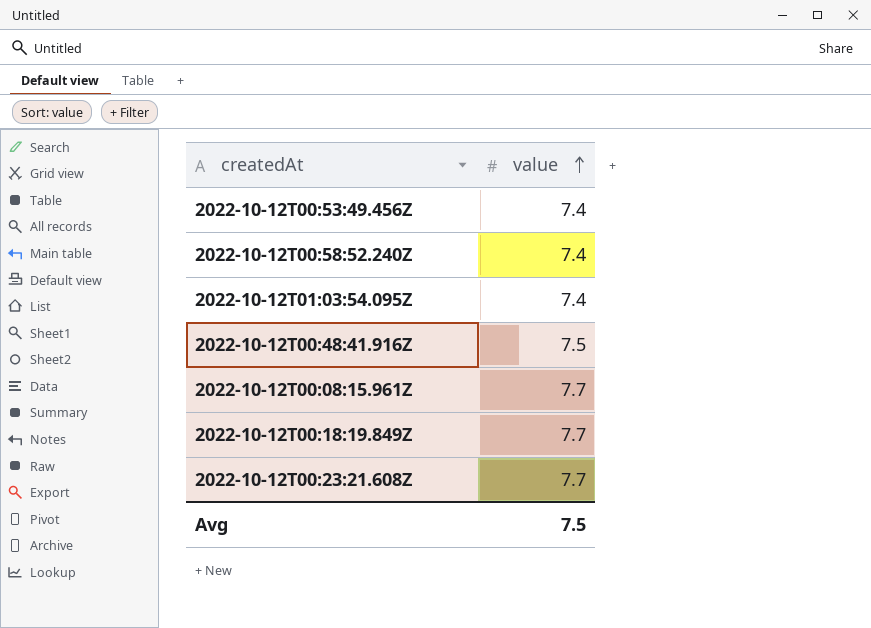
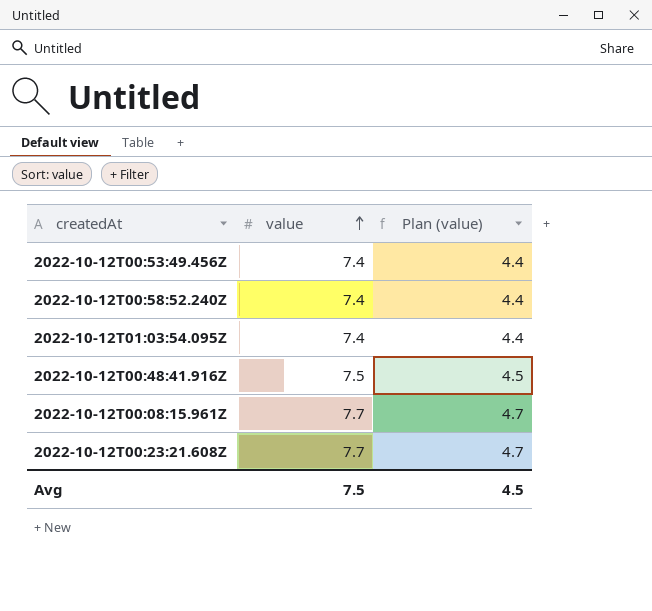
column Plan (value) | formula: none -> [value] - 3
row 2022-10-12T00:18:19.849Z: 7.7 -> none

